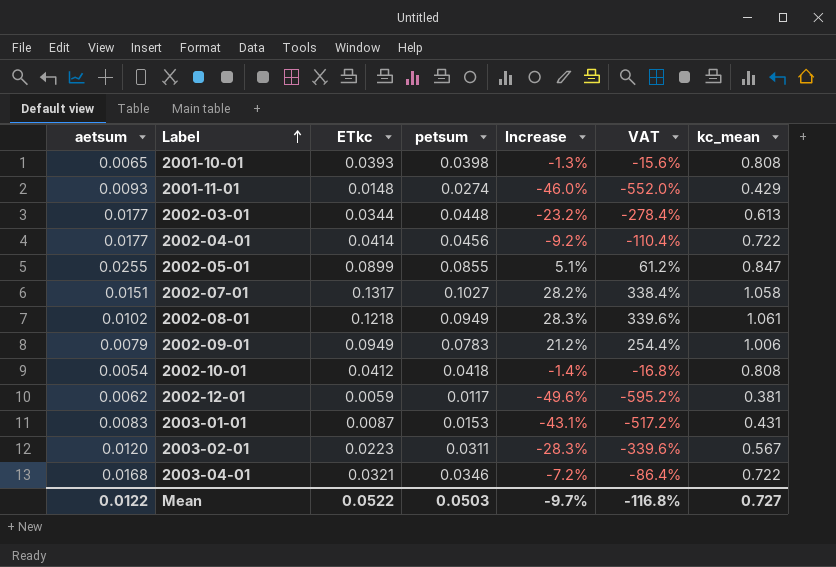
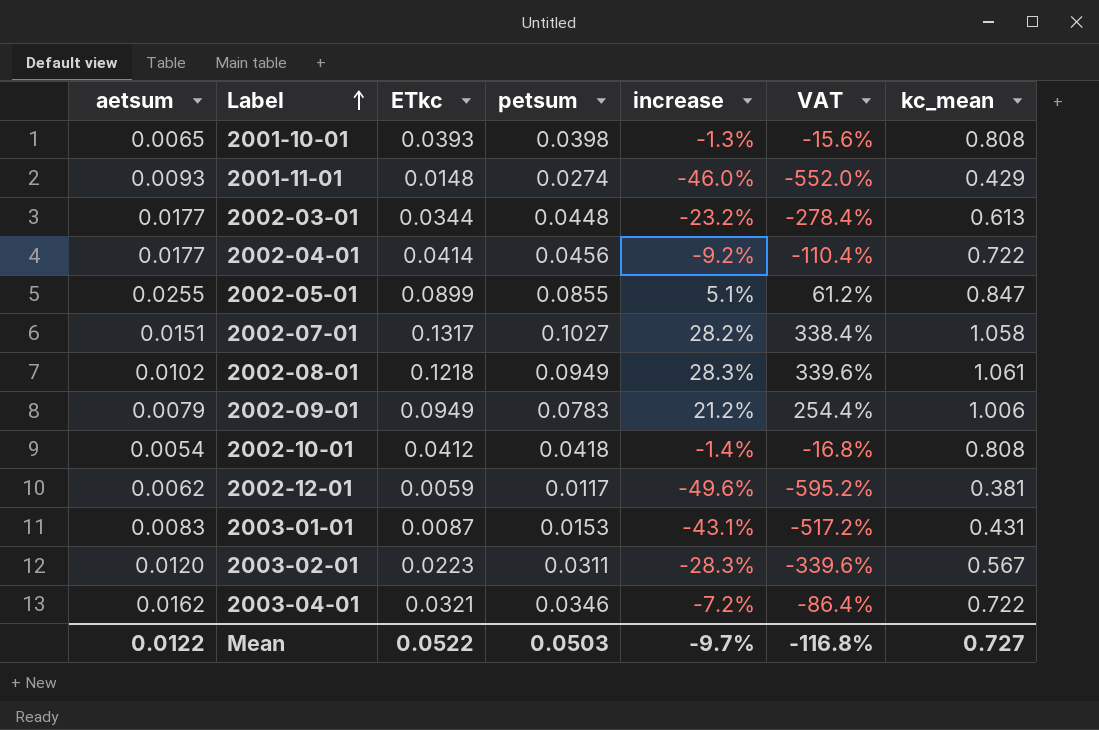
column name: Increase -> increase
2003-04-01 | aetsum: 0.0168 -> 0.0162

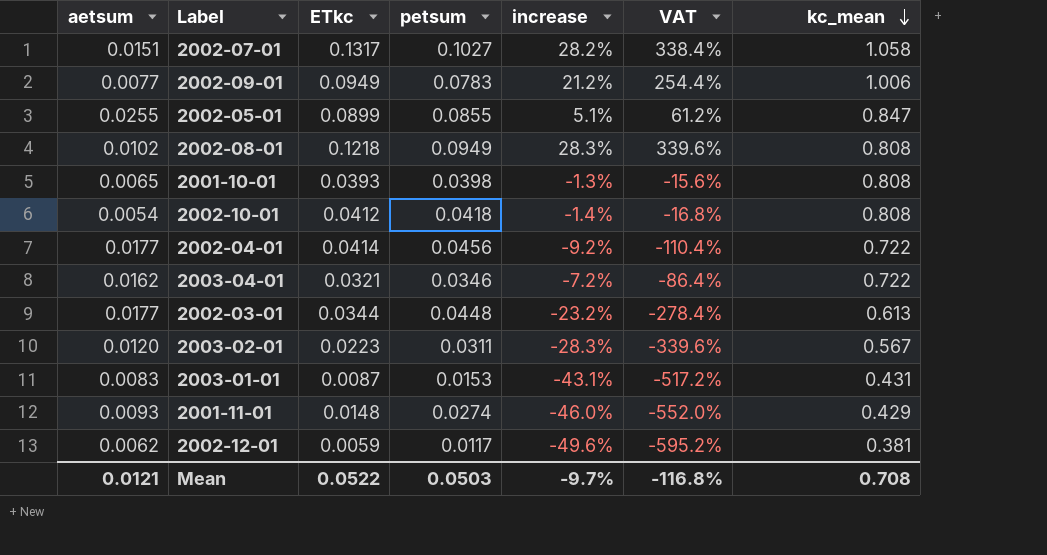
row order: Label ascending -> kc_mean descending
2002-09-01 | aetsum: 0.0079 -> 0.0077
2002-08-01 | kc_mean: 1.061 -> 0.808
Mean | aetsum: 0.0122 -> 0.0121
Mean | kc_mean: 0.727 -> 0.708

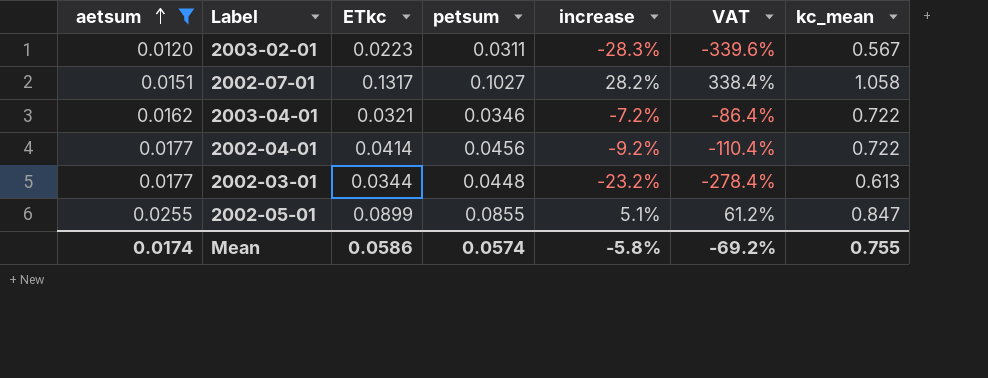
filter: none -> aetsum >= 0.0120
row order: kc_mean descending -> aetsum ascending
Mean | aetsum: 0.0121 -> 0.0174
Mean | ETkc: 0.0522 -> 0.0586
Mean | petsum: 0.0503 -> 0.0574
Mean | increase: -9.7% -> -5.8%
Mean | VAT: -116.8% -> -69.2%
Mean | kc_mean: 0.708 -> 0.755

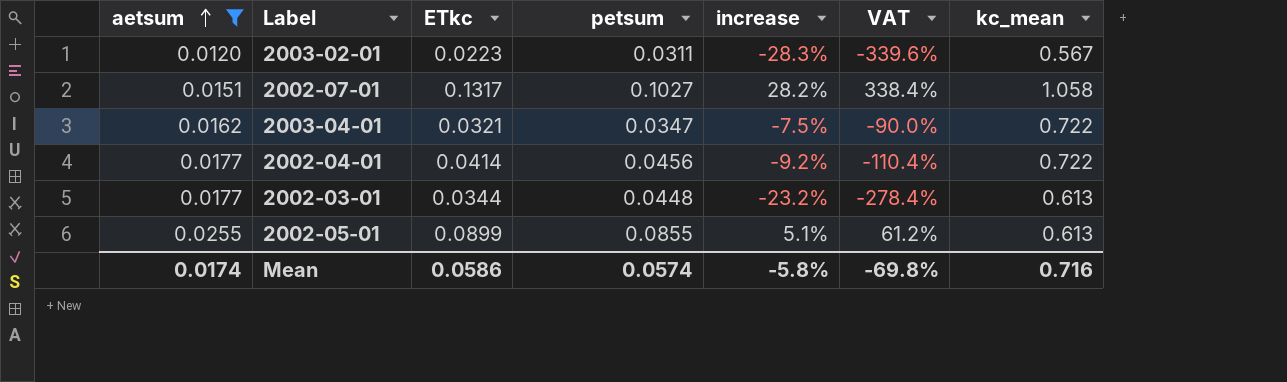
2003-04-01 | petsum: 0.0346 -> 0.0347
2003-04-01 | increase: -7.2% -> -7.5%
2003-04-01 | VAT: -86.4% -> -90.0%
2002-05-01 | kc_mean: 0.847 -> 0.613
Mean | VAT: -69.2% -> -69.8%
Mean | kc_mean: 0.755 -> 0.716

